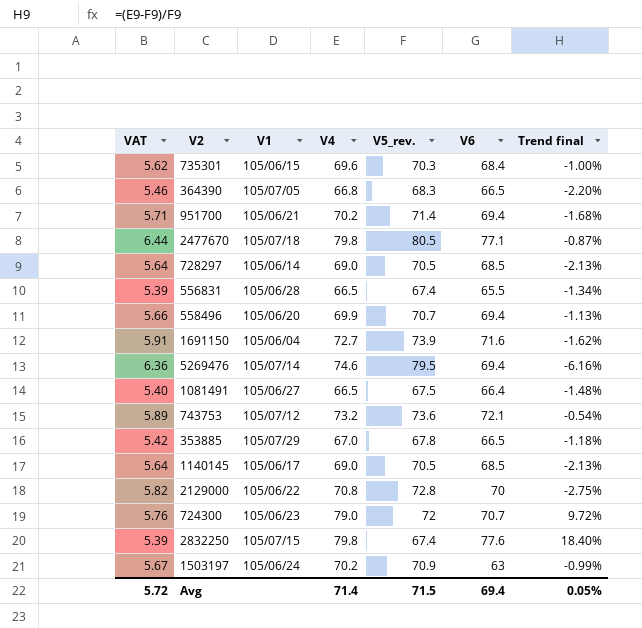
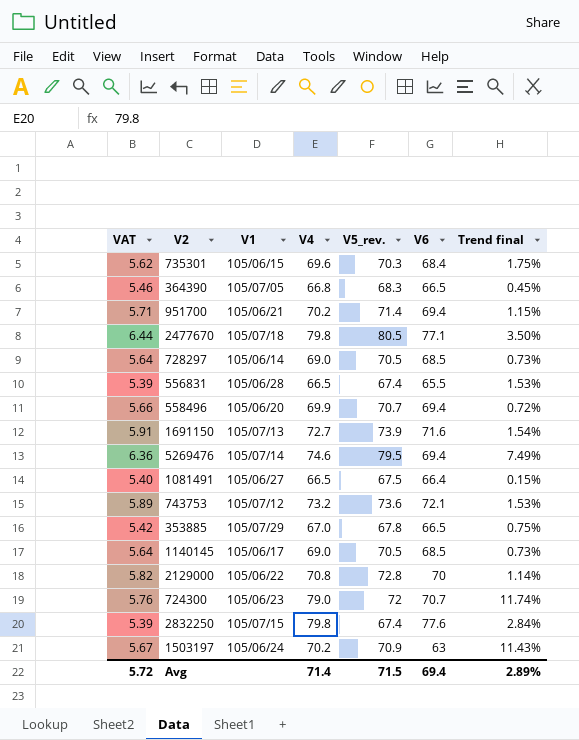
column Trend final | formula: ([V4] - [V5_rev.]) / [V5_rev.] -> ([V4] - [V6]) / [V6]
1691150 | V1: 105/06/04 -> 105/07/13
Avg | Trend final: 0.05% -> 2.89%

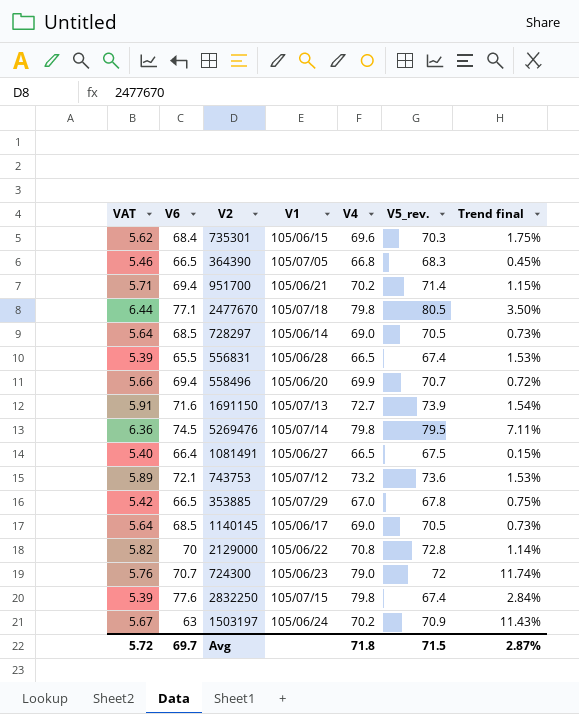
column V6 | position: 6 -> 2
5269476 | V6: 69.4 -> 74.5
5269476 | V4: 74.6 -> 79.8
5269476 | Trend final: 7.49% -> 7.11%
Avg | V6: 69.4 -> 69.7
Avg | V4: 71.4 -> 71.8
Avg | Trend final: 2.89% -> 2.87%

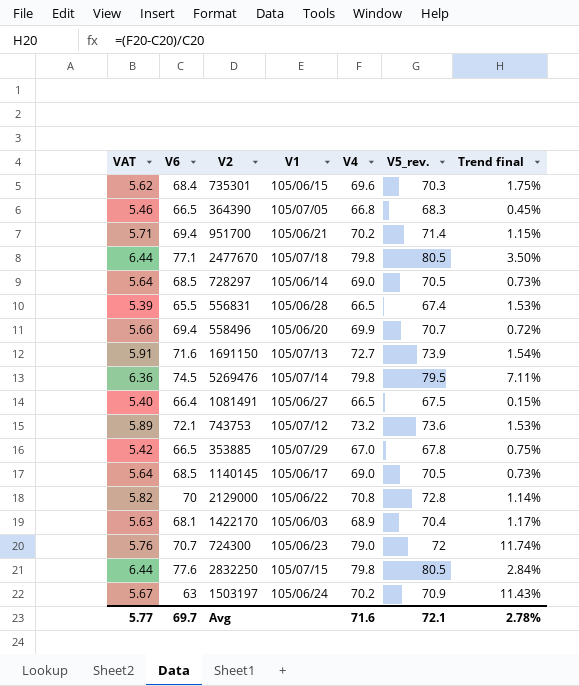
row 1422170: none -> 5.63 | 68.1 | 105/06/03 | 68.9 | 70.4 | 1.17%
2832250 | VAT: 5.39 -> 6.44
2832250 | V5_rev.: 67.4 -> 80.5
Avg | VAT: 5.72 -> 5.77
Avg | V4: 71.8 -> 71.6
Avg | V5_rev.: 71.5 -> 72.1
Avg | Trend final: 2.87% -> 2.78%

